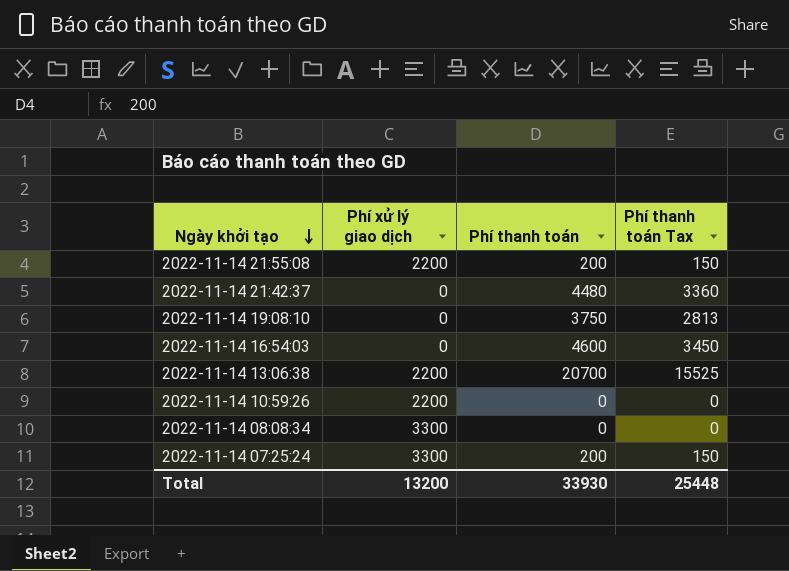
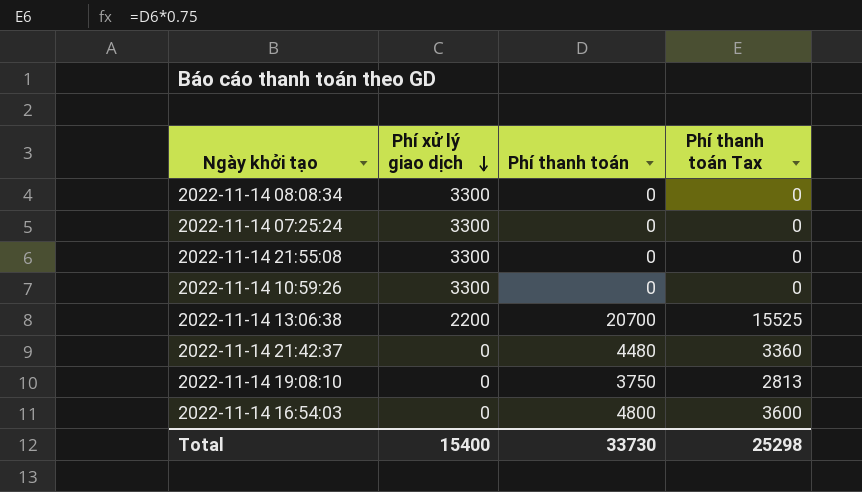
row order: Ngày khởi tạo descending -> Phí xử lý giao dịch descending
2022-11-14 07:25:24 | Phí thanh toán: 200 -> 0
2022-11-14 07:25:24 | Phí thanh toán Tax: 150 -> 0
2022-11-14 21:55:08 | Phí xử lý giao dịch: 2200 -> 3300
2022-11-14 21:55:08 | Phí thanh toán: 200 -> 0
2022-11-14 21:55:08 | Phí thanh toán Tax: 150 -> 0
2022-11-14 10:59:26 | Phí xử lý giao dịch: 2200 -> 3300
2022-11-14 16:54:03 | Phí thanh toán: 4600 -> 4800
2022-11-14 16:54:03 | Phí thanh toán Tax: 3450 -> 3600
Total | Phí xử lý giao dịch: 13200 -> 15400
Total | Phí thanh toán: 33930 -> 33730
Total | Phí thanh toán Tax: 25448 -> 25298

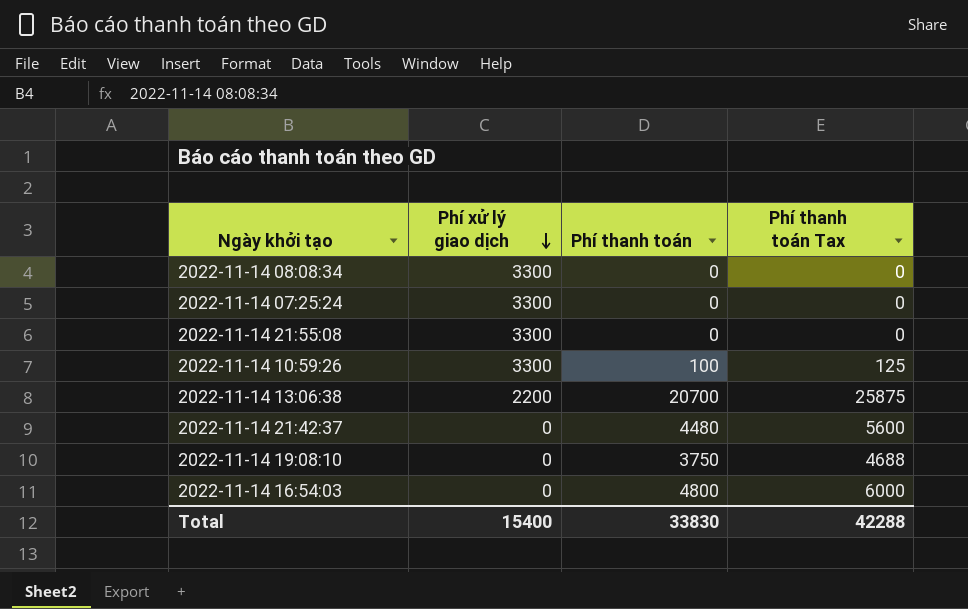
column Phí thanh toán Tax | formula: [Phí thanh toán] * 0.75 -> [Phí thanh toán] * 1.25
2022-11-14 10:59:26 | Phí thanh toán: 0 -> 100
Total | Phí thanh toán: 33730 -> 33830
Total | Phí thanh toán Tax: 25298 -> 42288

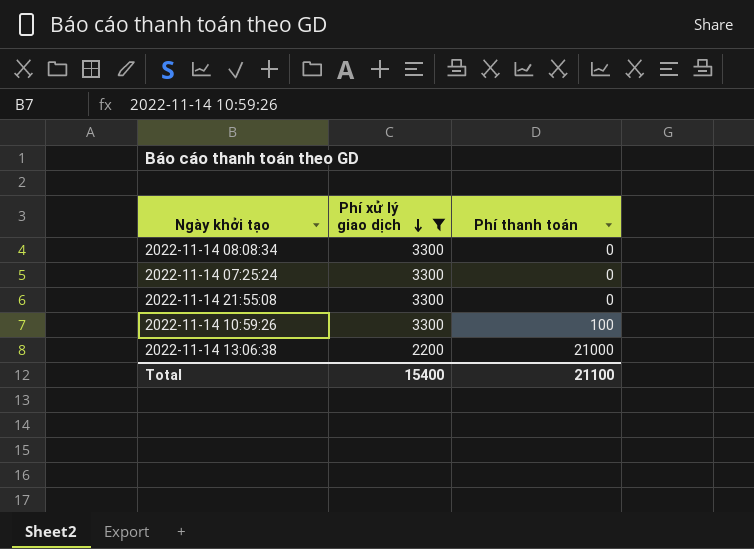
filter: none -> Phí xử lý giao dịch != 0
column Phí thanh toán Tax | formula: [Phí thanh toán] * 1.25 -> none
2022-11-14 13:06:38 | Phí thanh toán: 20700 -> 21000
Total | Phí thanh toán: 33830 -> 21100

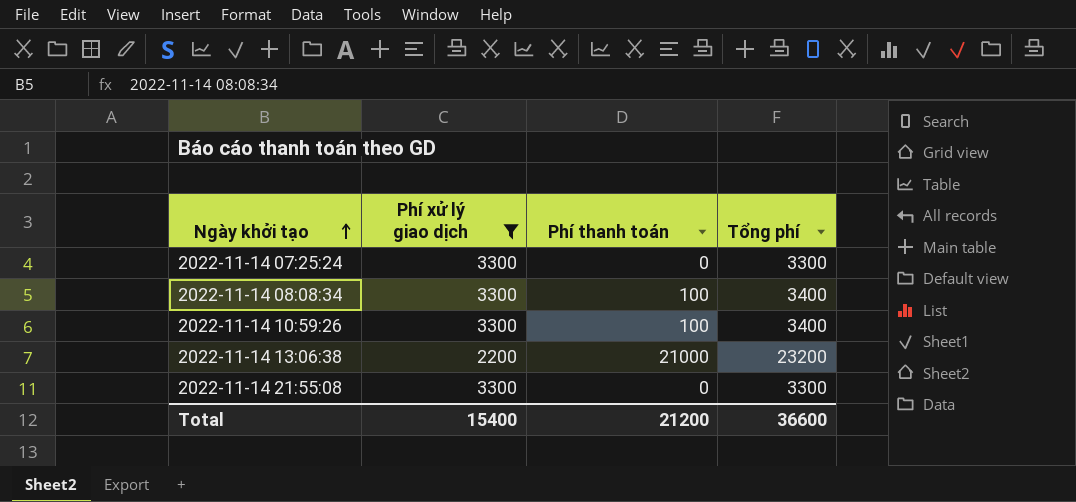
row order: Phí xử lý giao dịch descending -> Ngày khởi tạo ascending
column Tổng phí | formula: none -> [Phí xử lý giao dịch] + [Phí thanh toán]
2022-11-14 08:08:34 | Phí thanh toán: 0 -> 100
Total | Phí thanh toán: 21100 -> 21200

